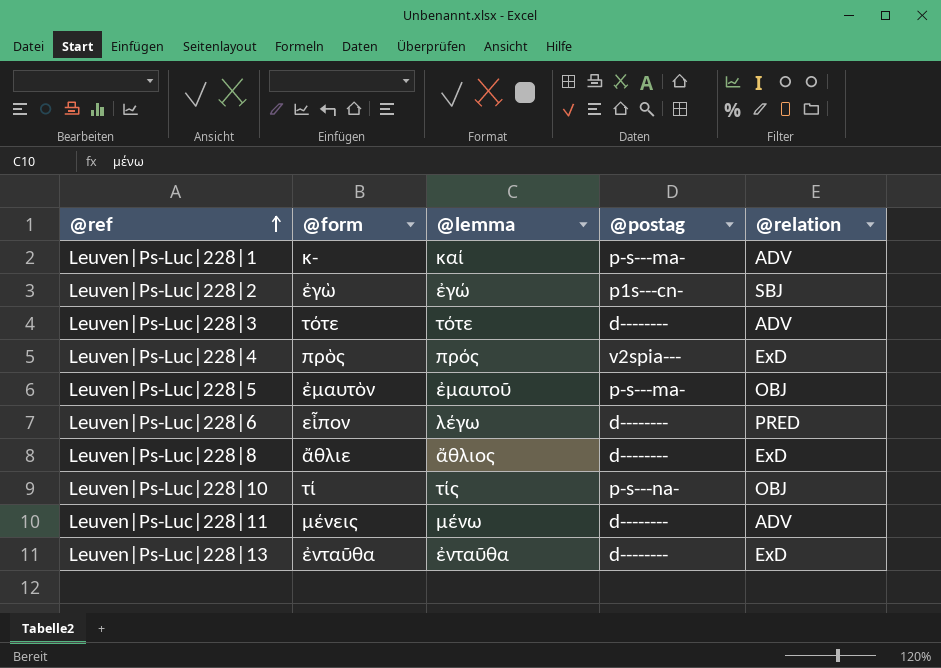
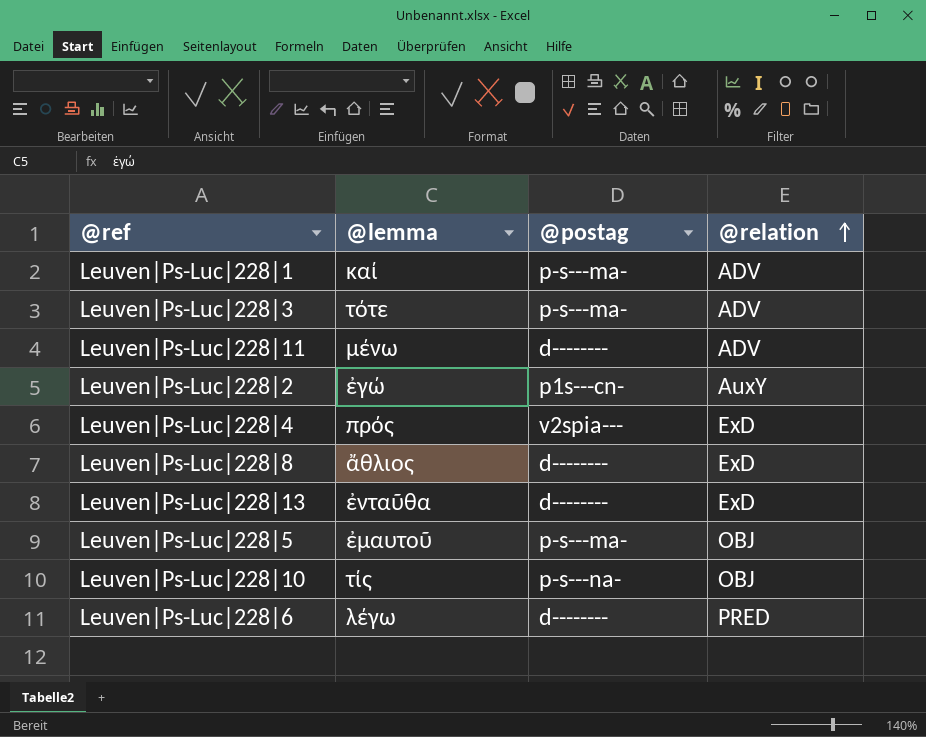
row order: @ref ascending -> @relation ascending
column @form | position: 2 -> none
Leuven|Ps-Luc|228|3 | @postag: d-------- -> p-s---ma-
Leuven|Ps-Luc|228|2 | @relation: SBJ -> AuxY

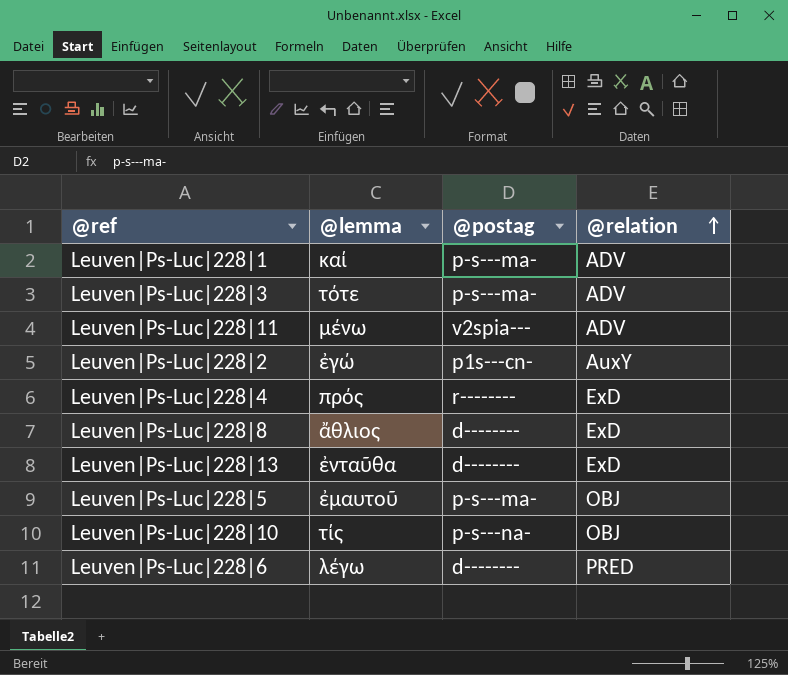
Leuven|Ps-Luc|228|11 | @postag: d-------- -> v2spia---
Leuven|Ps-Luc|228|4 | @postag: v2spia--- -> r--------

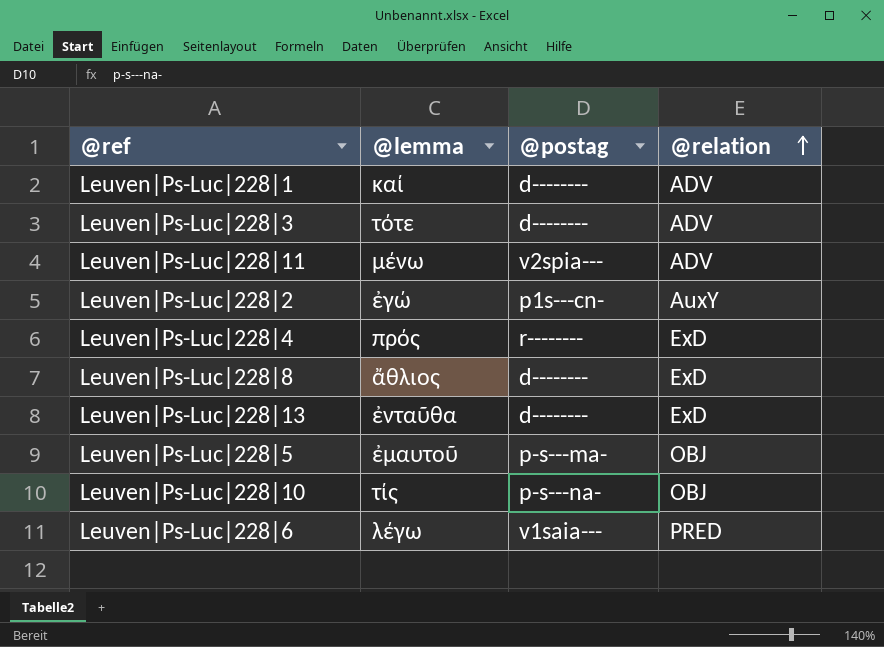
Leuven|Ps-Luc|228|1 | @postag: p-s---ma- -> d--------
Leuven|Ps-Luc|228|3 | @postag: p-s---ma- -> d--------
Leuven|Ps-Luc|228|6 | @postag: d-------- -> v1saia---

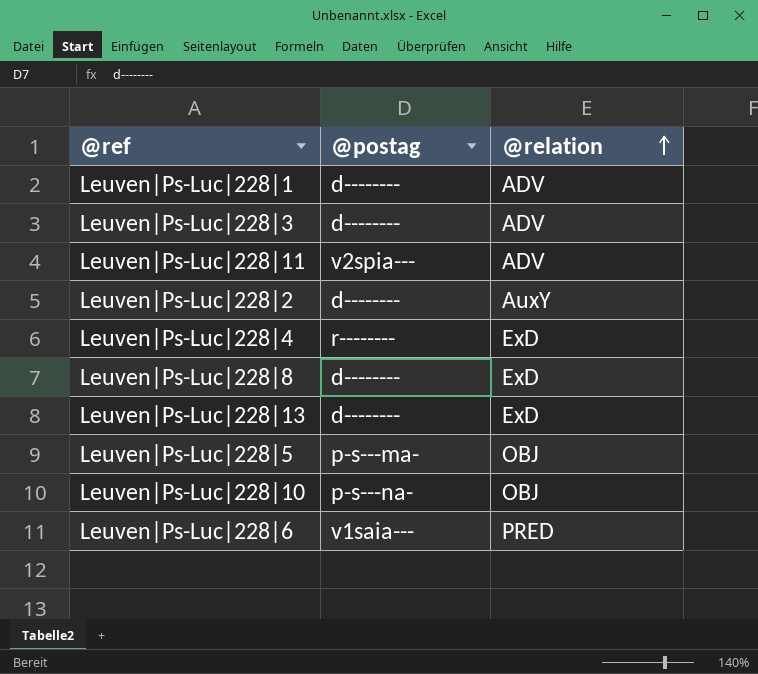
column @lemma | position: 2 -> none
Leuven|Ps-Luc|228|2 | @postag: p1s---cn- -> d--------

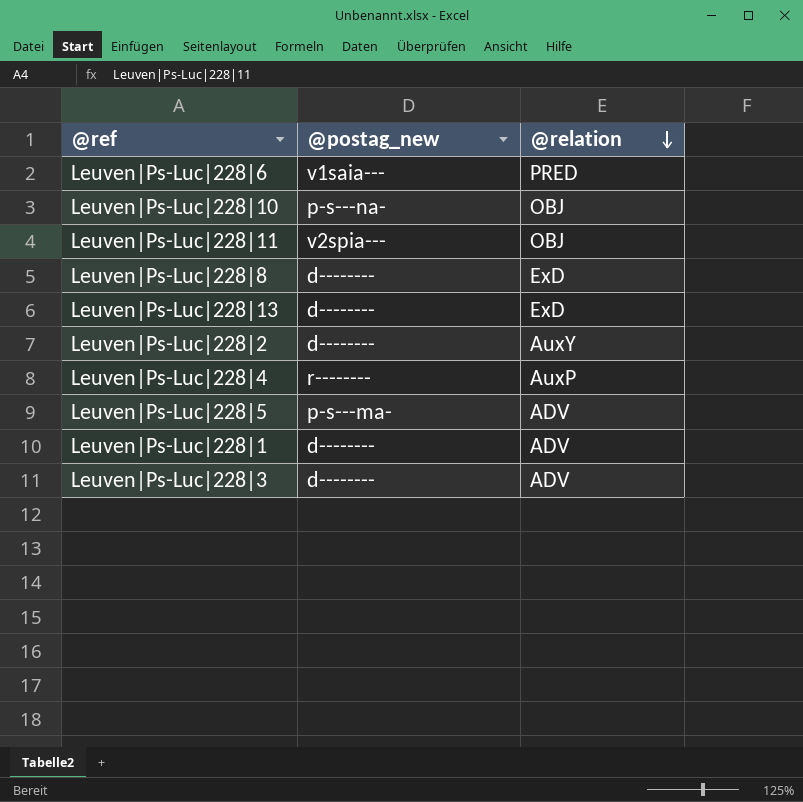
row order: @relation ascending -> @relation descending
column name: @postag -> @postag_new
Leuven|Ps-Luc|228|11 | @relation: ADV -> OBJ
Leuven|Ps-Luc|228|4 | @relation: ExD -> AuxP
Leuven|Ps-Luc|228|5 | @relation: OBJ -> ADV

